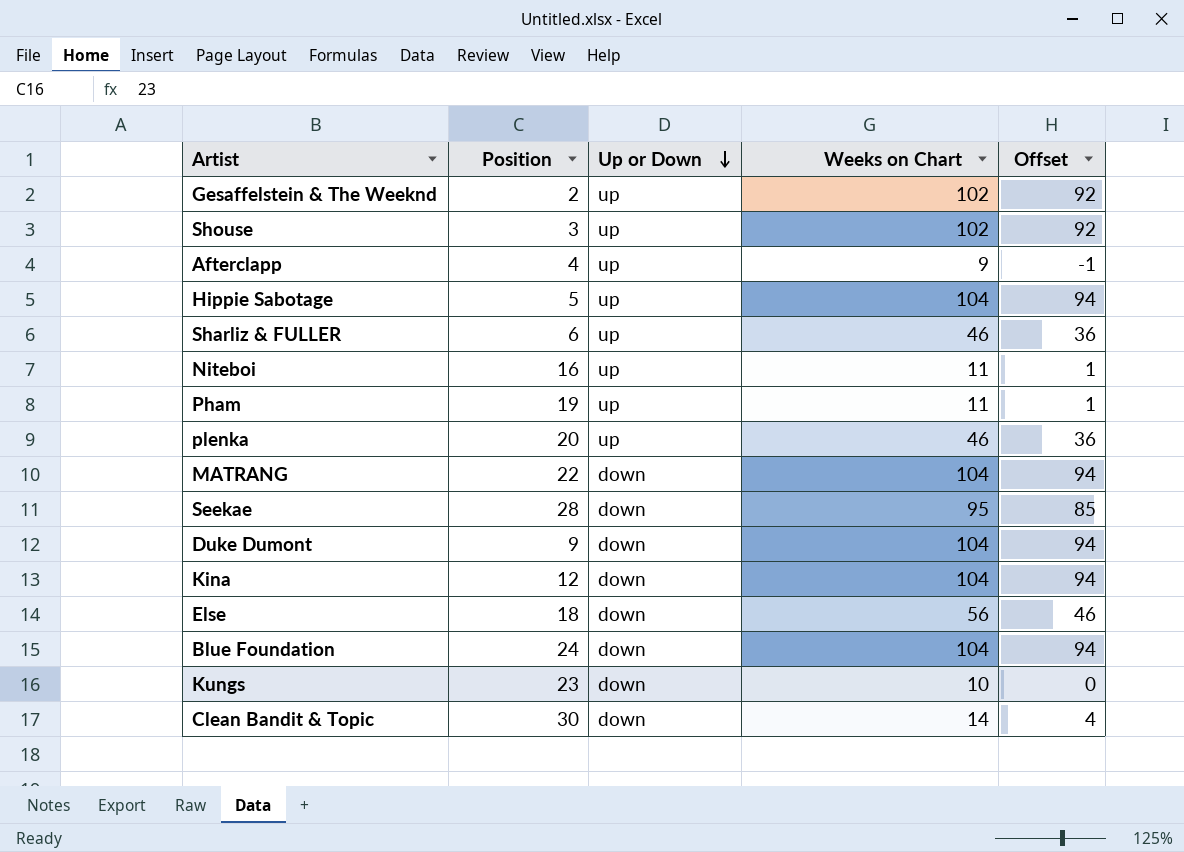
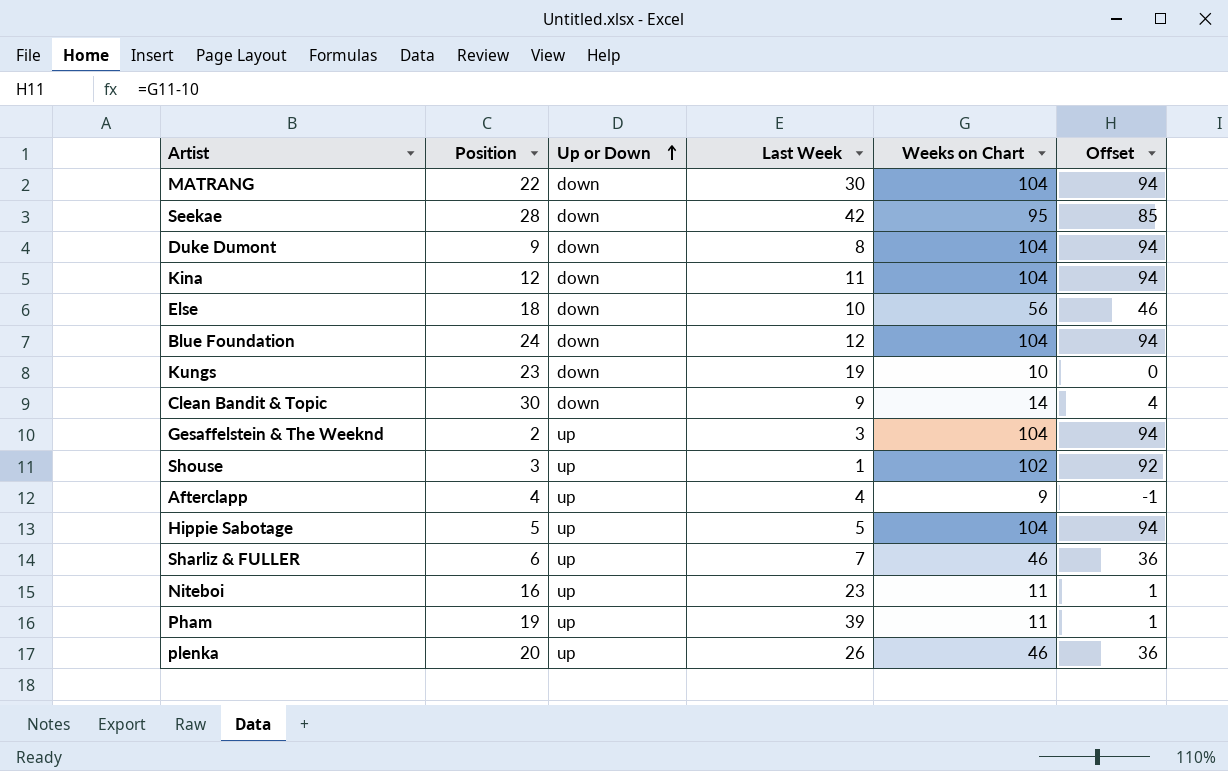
row order: Up or Down descending -> Up or Down ascending
column Last Week | position: none -> 4
Gesaffelstein & The Weeknd | Weeks on Chart: 102 -> 104
Gesaffelstein & The Weeknd | Offset: 92 -> 94

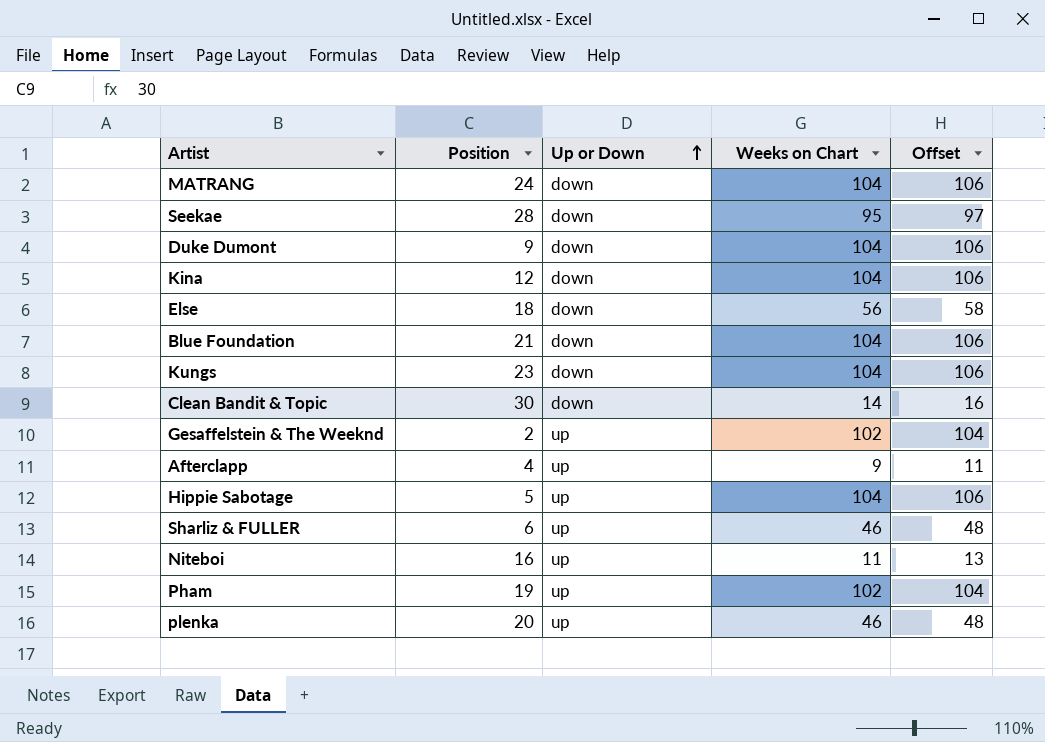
column Last Week | position: 4 -> none
column Offset | formula: [Weeks on Chart] - 10 -> [Weeks on Chart] + 2
row Shouse: 3 | up | 1 | 102 | 92 -> none
MATRANG | Position: 22 -> 24
Blue Foundation | Position: 24 -> 21
Kungs | Weeks on Chart: 10 -> 104
Gesaffelstein & The Weeknd | Weeks on Chart: 104 -> 102
Pham | Weeks on Chart: 11 -> 102

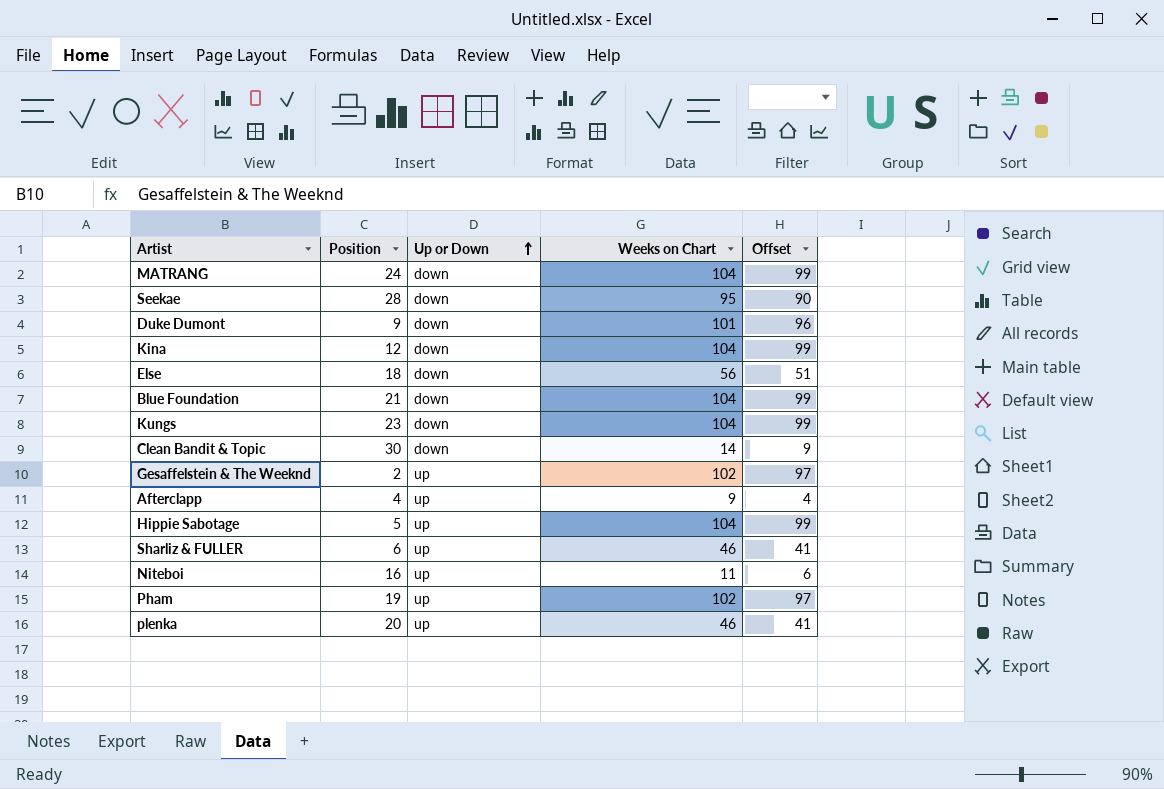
column Offset | formula: [Weeks on Chart] + 2 -> [Weeks on Chart] - 5
Duke Dumont | Weeks on Chart: 104 -> 101

